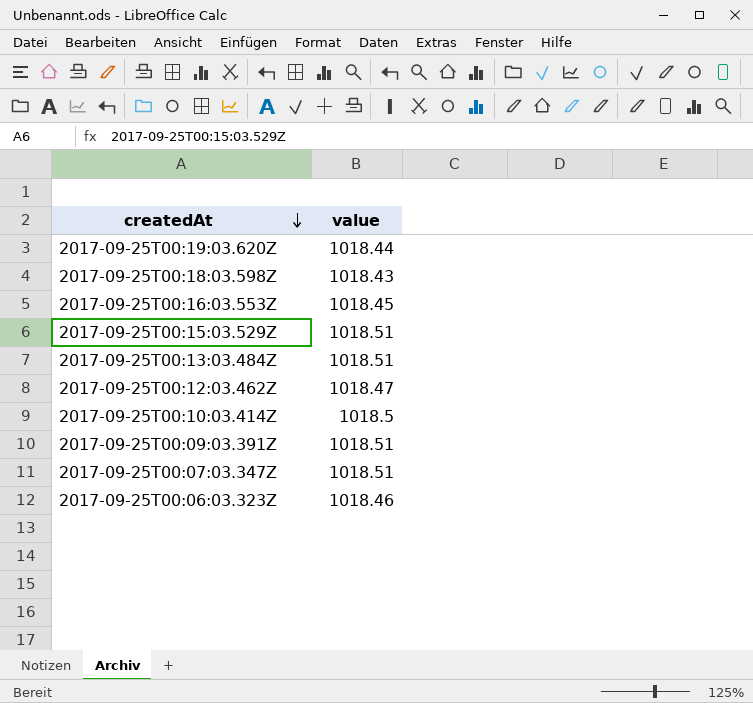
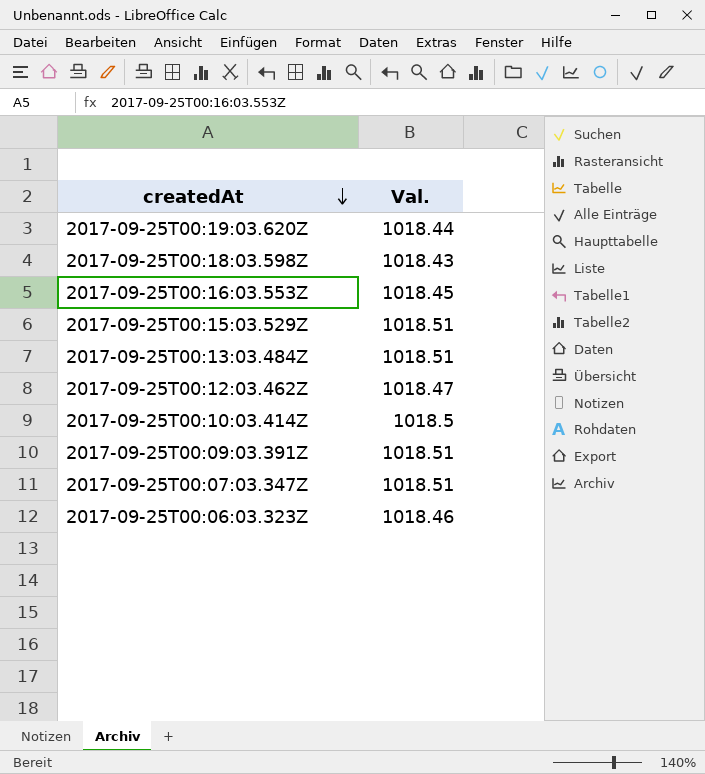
column name: value -> Val.

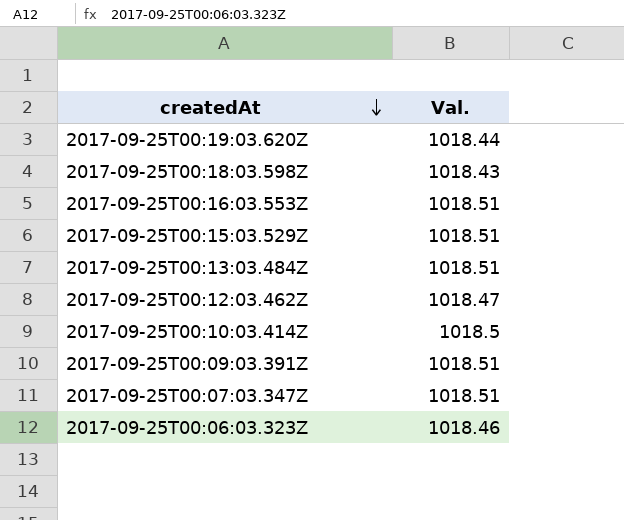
2017-09-25T00:16:03.553Z | Val.: 1018.45 -> 1018.51

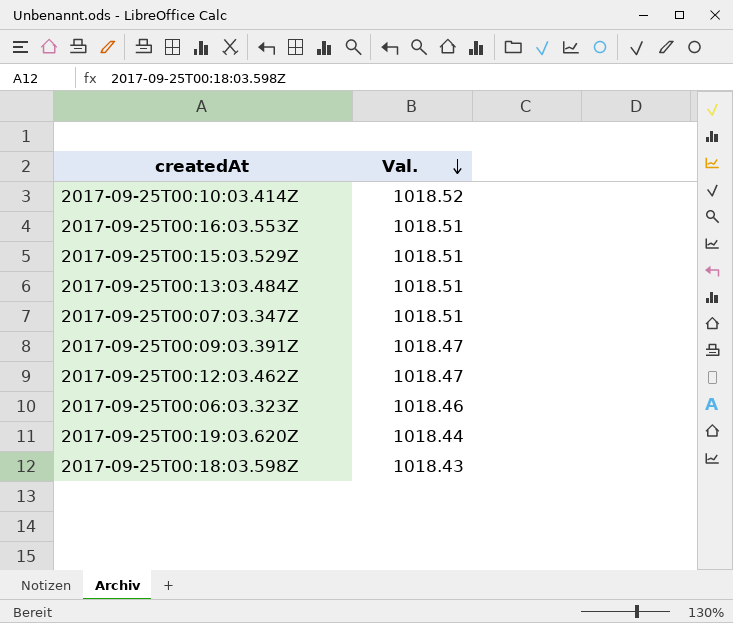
row order: createdAt descending -> Val. descending
2017-09-25T00:10:03.414Z | Val.: 1018.5 -> 1018.52
2017-09-25T00:09:03.391Z | Val.: 1018.51 -> 1018.47

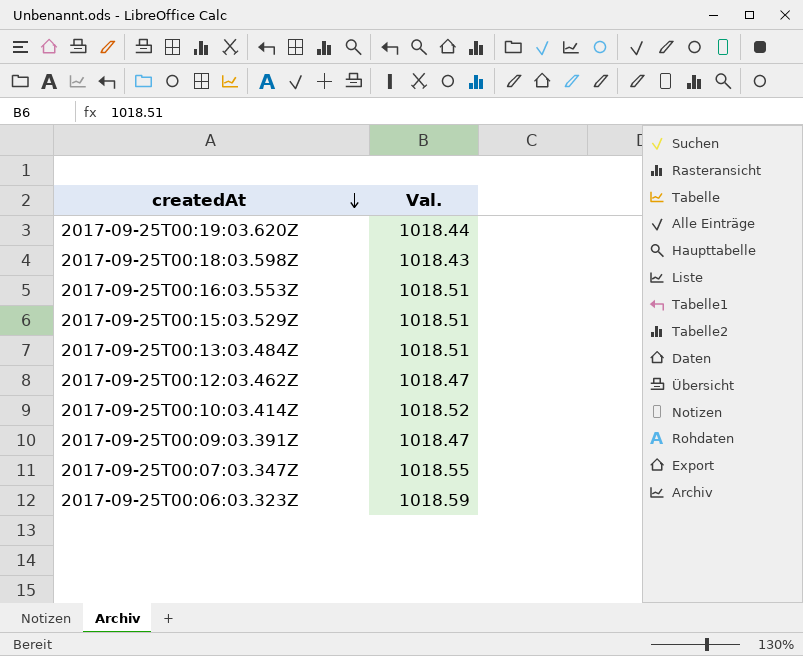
row order: Val. descending -> createdAt descending
2017-09-25T00:07:03.347Z | Val.: 1018.51 -> 1018.55
2017-09-25T00:06:03.323Z | Val.: 1018.46 -> 1018.59

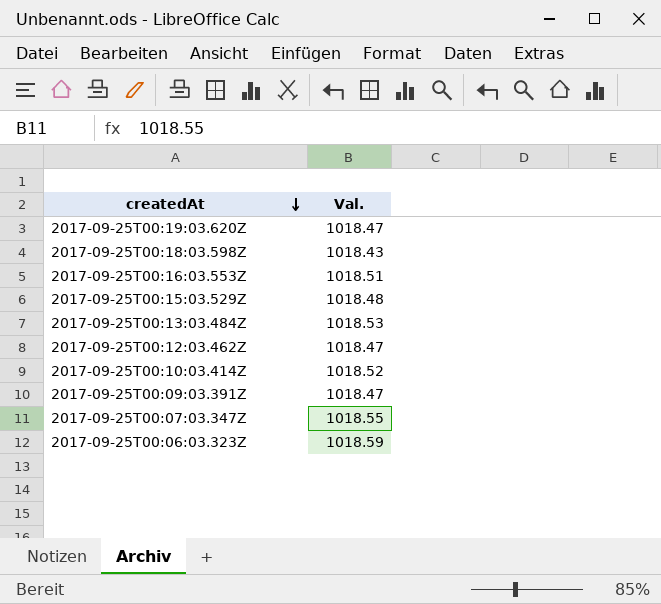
2017-09-25T00:19:03.620Z | Val.: 1018.44 -> 1018.47
2017-09-25T00:15:03.529Z | Val.: 1018.51 -> 1018.48
2017-09-25T00:13:03.484Z | Val.: 1018.51 -> 1018.53

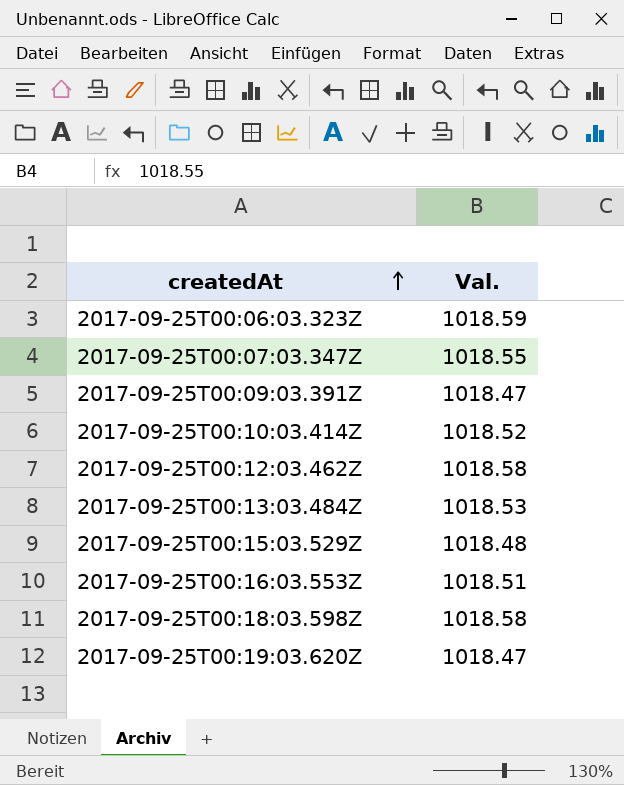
row order: createdAt descending -> createdAt ascending
2017-09-25T00:12:03.462Z | Val.: 1018.47 -> 1018.58
2017-09-25T00:18:03.598Z | Val.: 1018.43 -> 1018.58

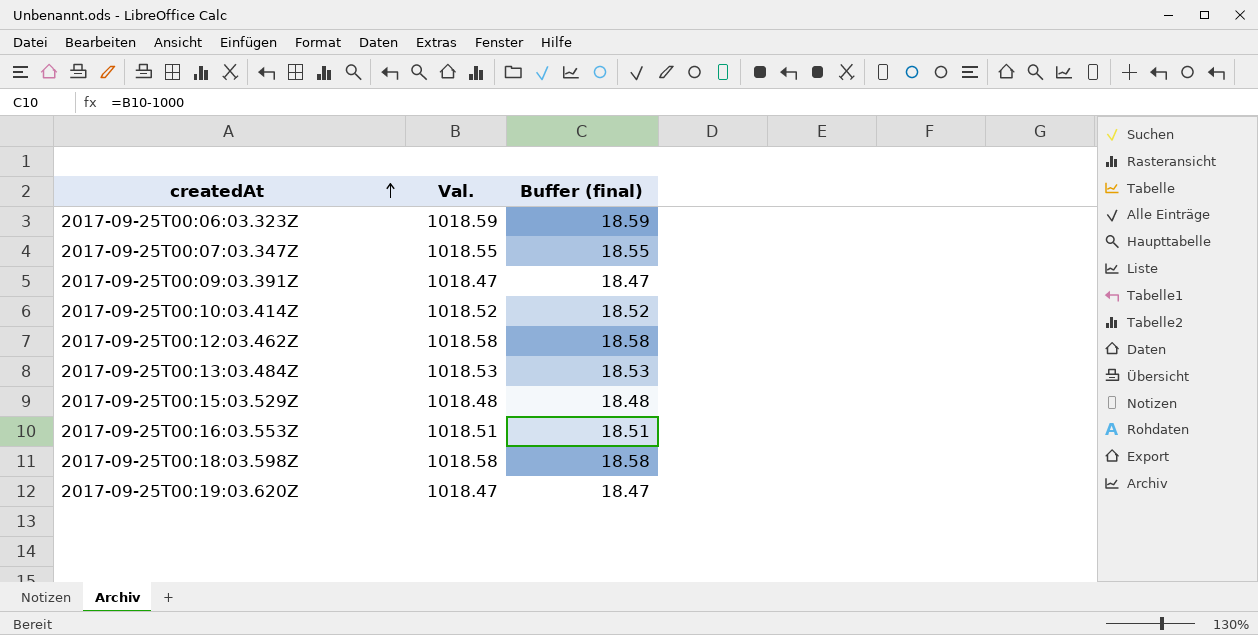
column Buffer (final) | formula: none -> [Val.] - 1000

